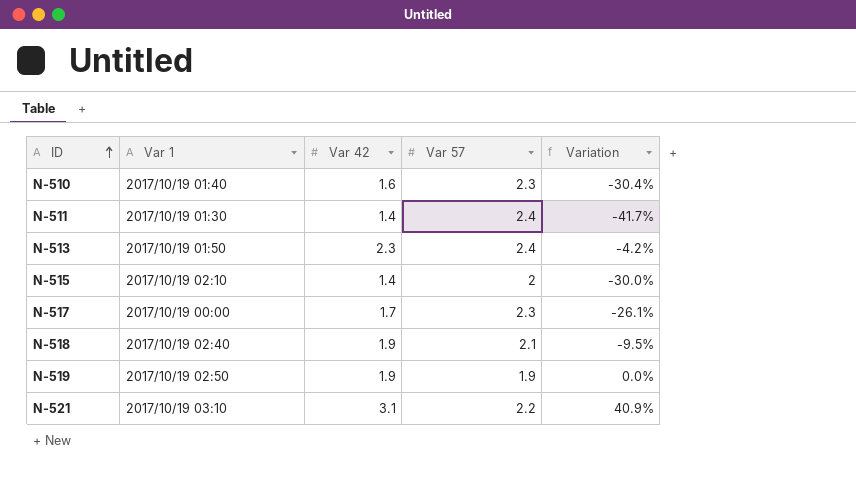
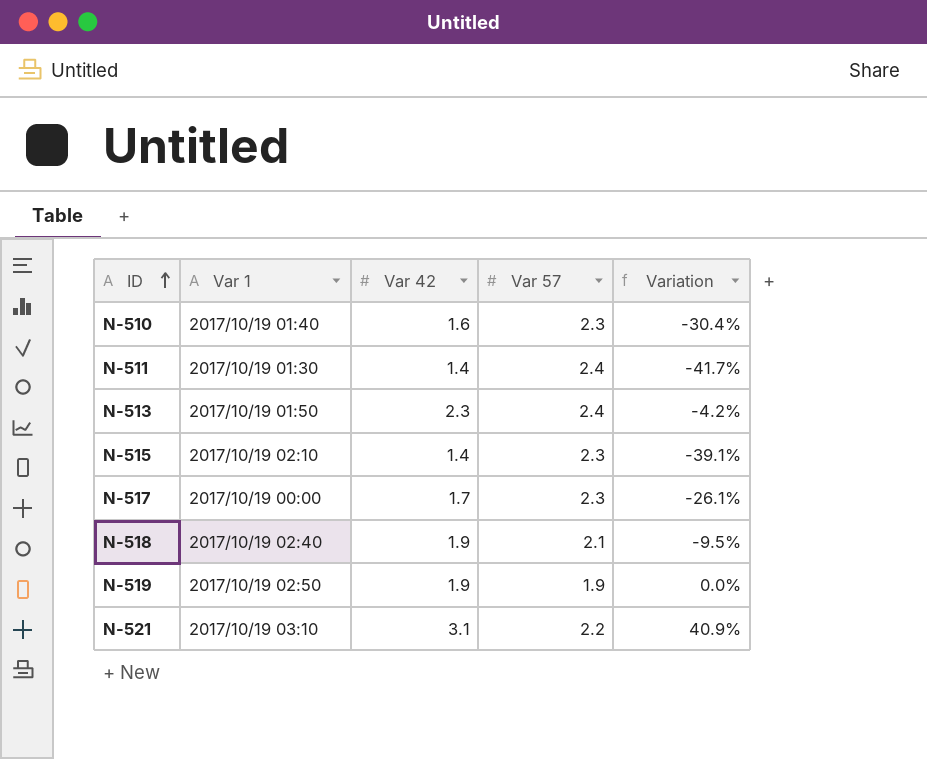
N-515 | Var 57: 2 -> 2.3
N-515 | Variation: -30.0% -> -39.1%

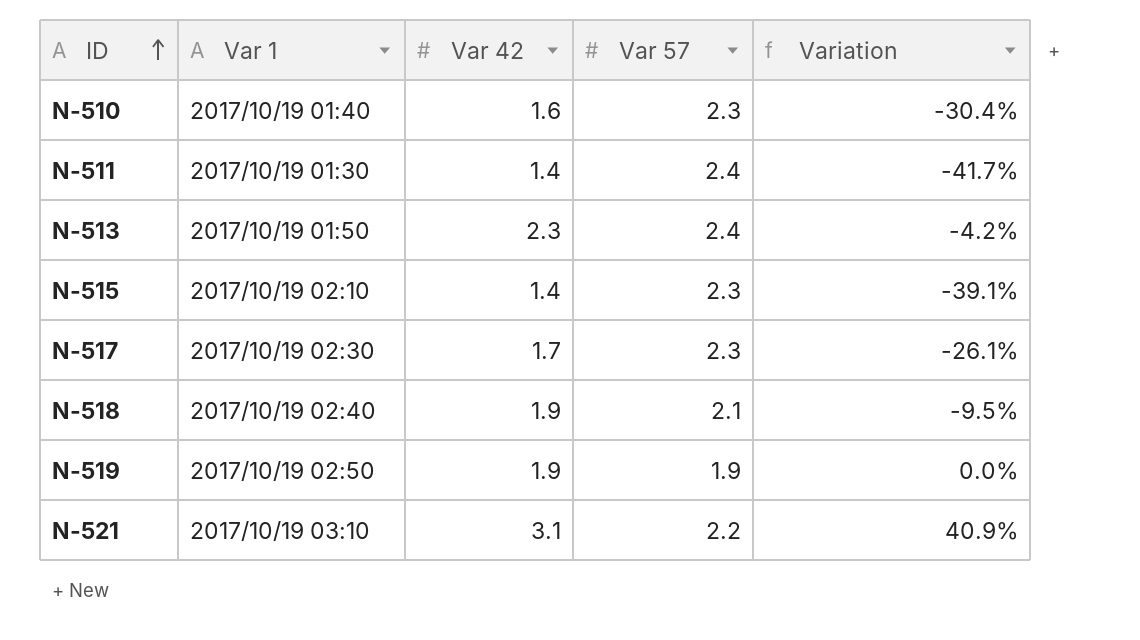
N-517 | Var 1: 2017/10/19 00:00 -> 2017/10/19 02:30

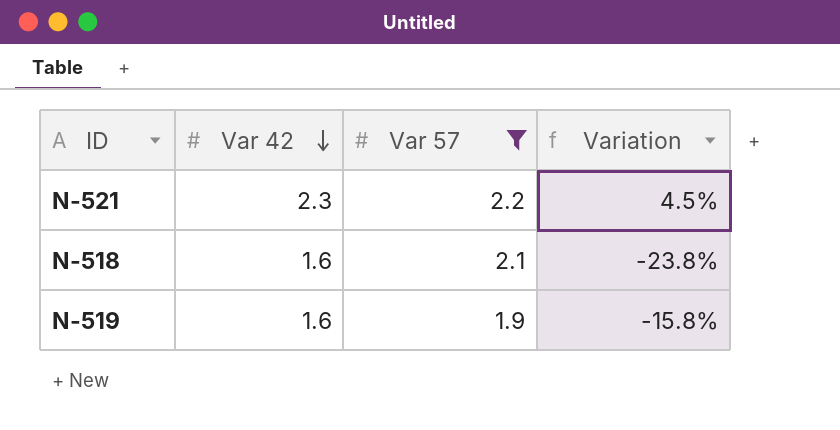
filter: none -> Var 57 <= 2.2
row order: ID ascending -> Var 42 descending
column Var 1 | position: 2 -> none
N-521 | Var 42: 3.1 -> 2.3
N-521 | Variation: 40.9% -> 4.5%
N-518 | Var 42: 1.9 -> 1.6
N-518 | Variation: -9.5% -> -23.8%
N-519 | Var 42: 1.9 -> 1.6
N-519 | Variation: 0.0% -> -15.8%

